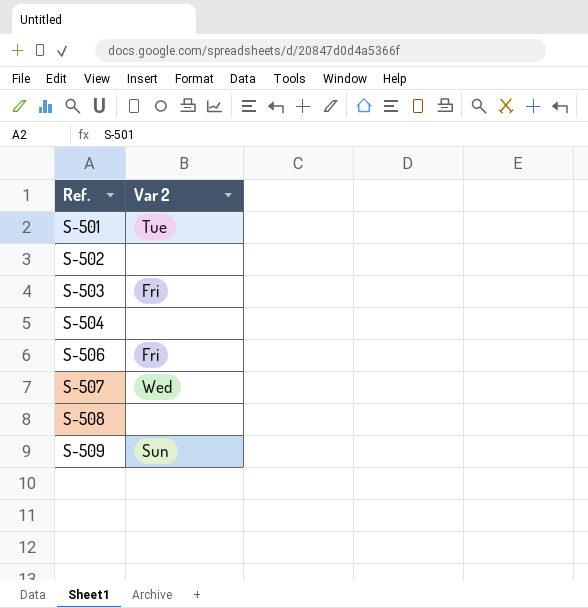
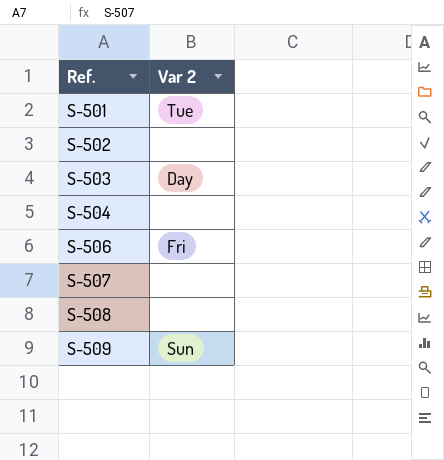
S-503 | Var 2: Fri -> Day
S-507 | Var 2: Wed -> none

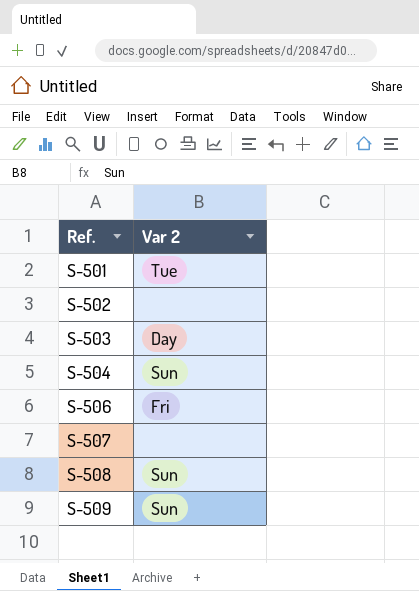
S-504 | Var 2: none -> Sun
S-508 | Var 2: none -> Sun

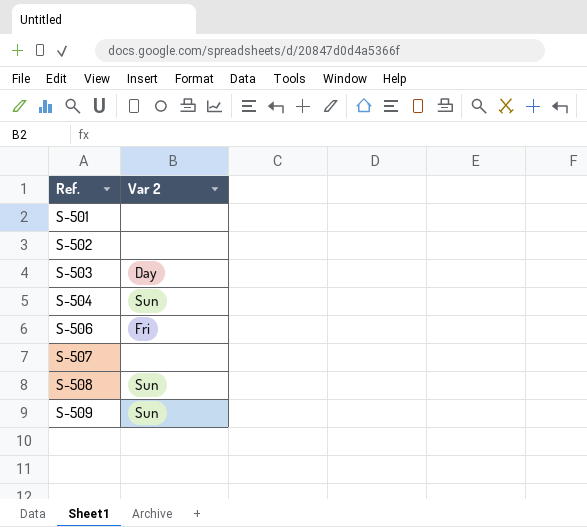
S-501 | Var 2: Tue -> none

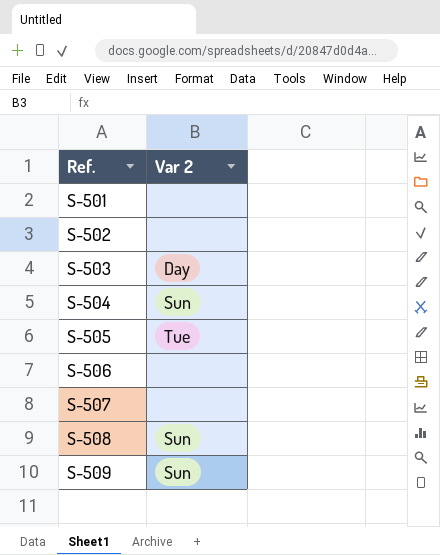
row S-505: none -> Tue
S-506 | Var 2: Fri -> none

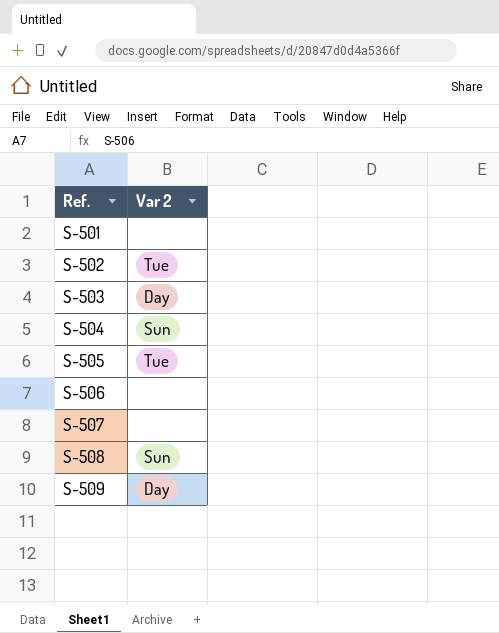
S-502 | Var 2: none -> Tue
S-509 | Var 2: Sun -> Day

